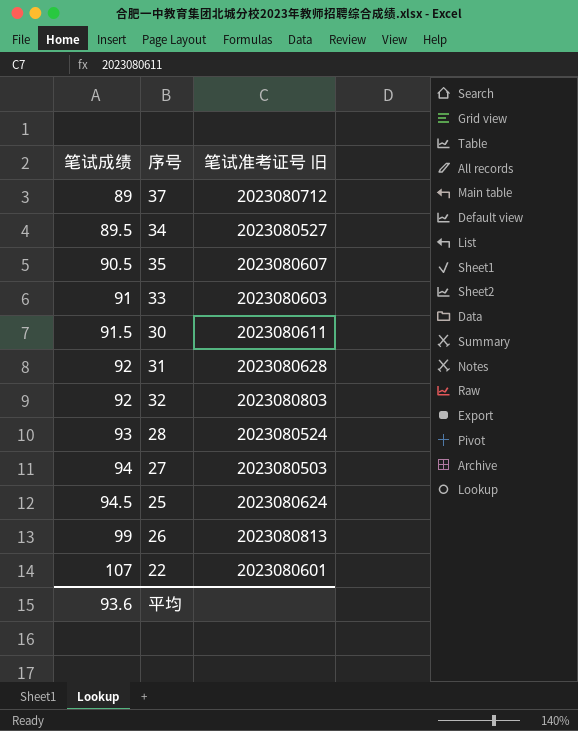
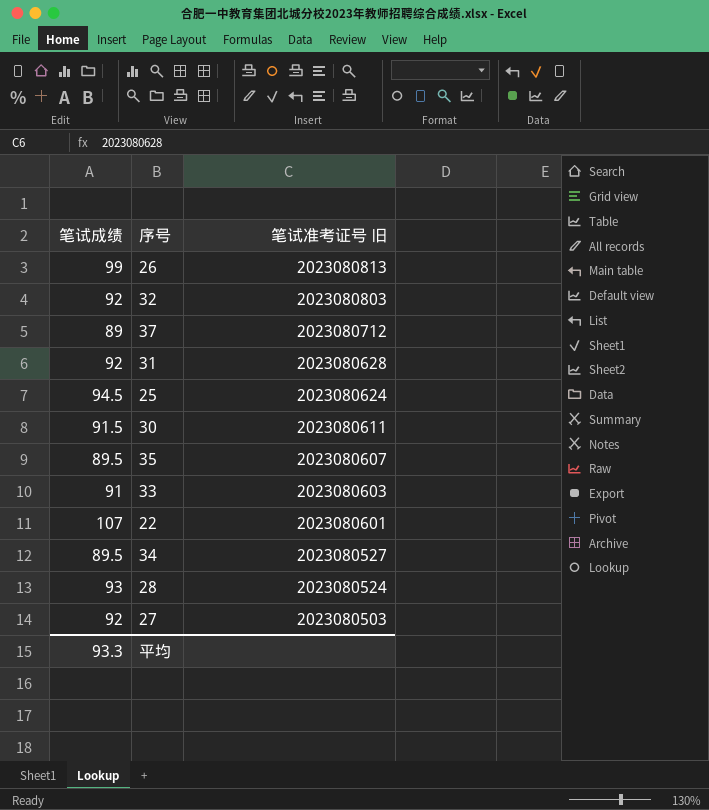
row order: 笔试成绩 ascending -> 笔试准考证号 旧 descending
35 | 笔试成绩: 90.5 -> 89.5
27 | 笔试成绩: 94 -> 92
平均 | 笔试成绩: 93.6 -> 93.3

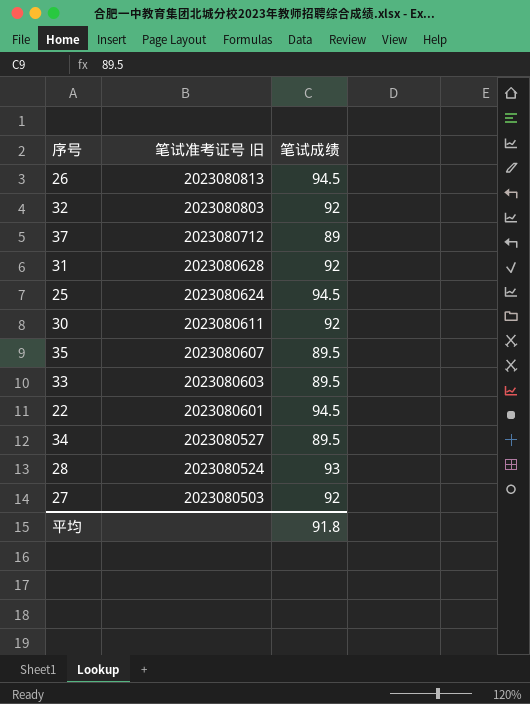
column 笔试成绩 | position: 1 -> 3
26 | 笔试成绩: 99 -> 94.5
30 | 笔试成绩: 91.5 -> 92
33 | 笔试成绩: 91 -> 89.5
22 | 笔试成绩: 107 -> 94.5
平均 | 笔试成绩: 93.3 -> 91.8

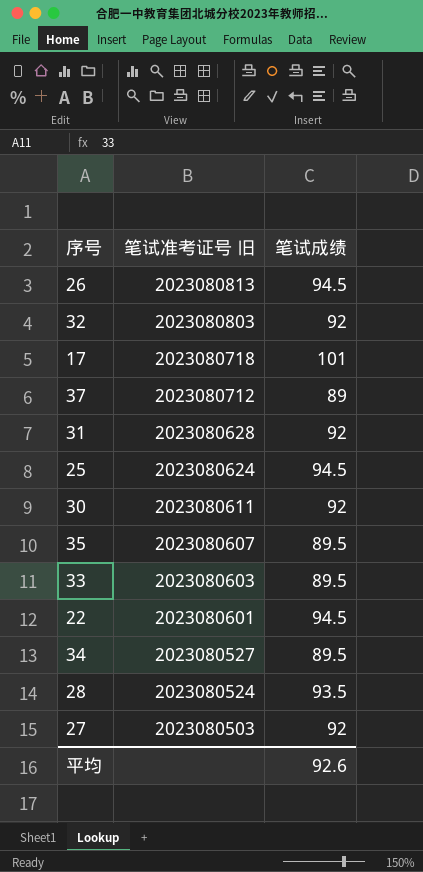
row 17: none -> 2023080718 | 101
28 | 笔试成绩: 93 -> 93.5
平均 | 笔试成绩: 91.8 -> 92.6

